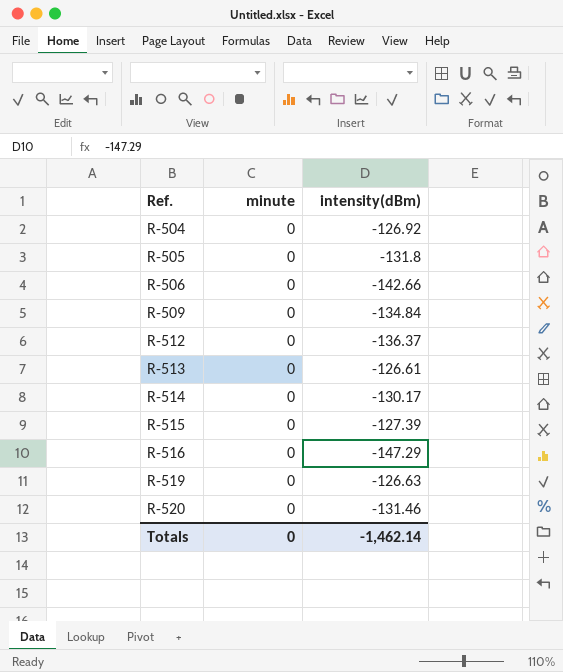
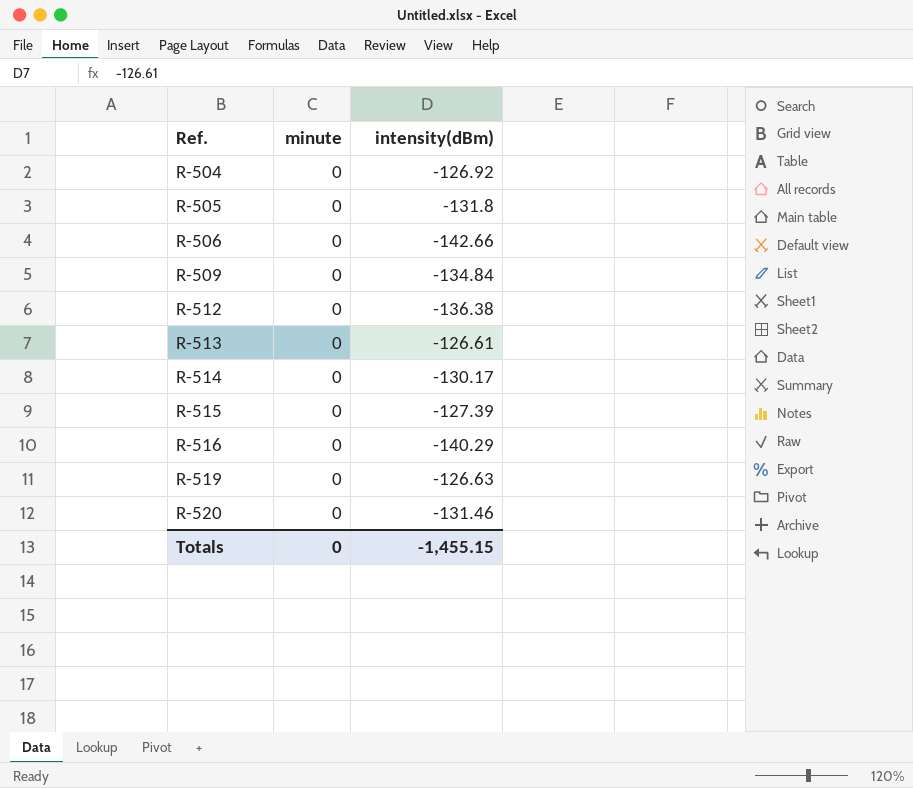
R-512 | intensity(dBm): -136.37 -> -136.38
R-516 | intensity(dBm): -147.29 -> -140.29
Totals | intensity(dBm): -1,462.14 -> -1,455.15

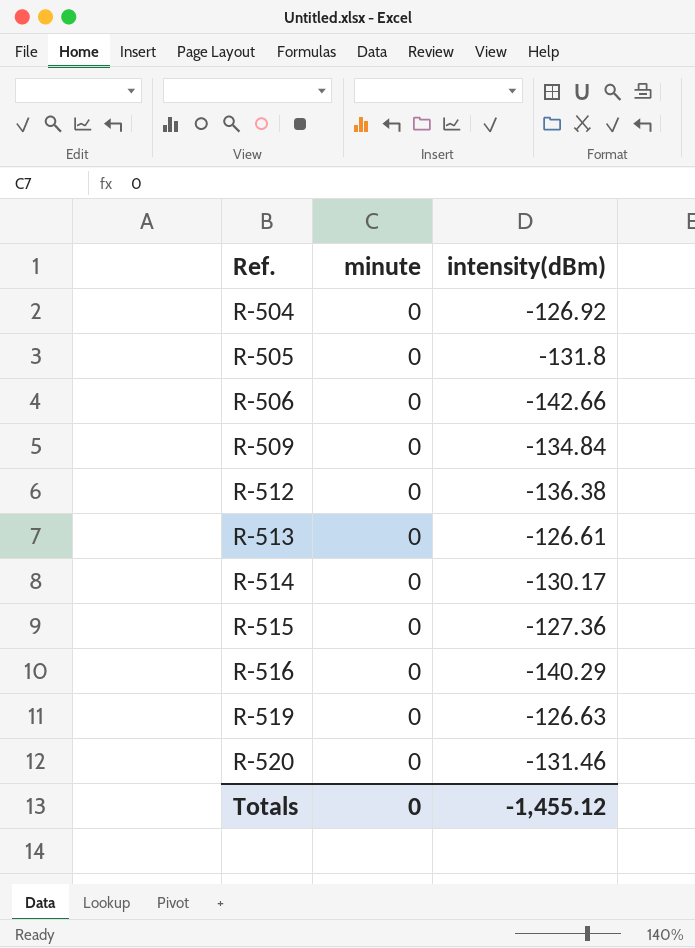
R-515 | intensity(dBm): -127.39 -> -127.36
Totals | intensity(dBm): -1,455.15 -> -1,455.12

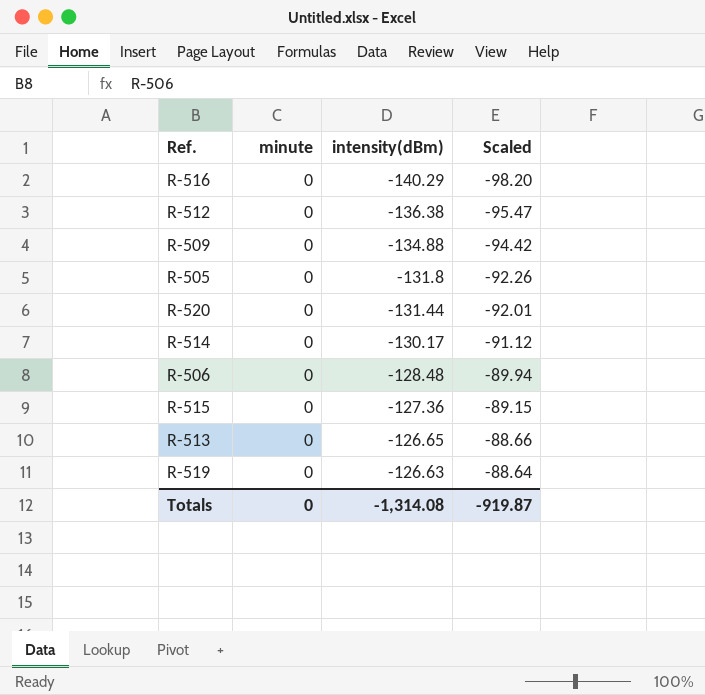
row order: Ref. ascending -> intensity(dBm) ascending
column Scaled | formula: none -> [intensity(dBm)] * 0.7
row R-504: 0 | -126.92 -> none
R-509 | intensity(dBm): -134.84 -> -134.88
R-520 | intensity(dBm): -131.46 -> -131.44
R-506 | intensity(dBm): -142.66 -> -128.48
R-513 | intensity(dBm): -126.61 -> -126.65
Totals | intensity(dBm): -1,455.12 -> -1,314.08

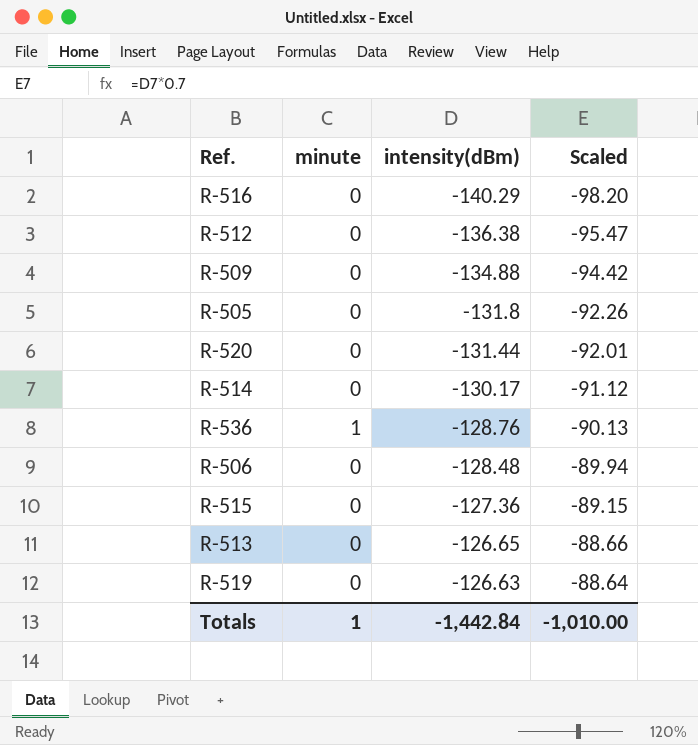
row R-536: none -> 1 | -128.76 | -90.13
Totals | minute: 0 -> 1
Totals | intensity(dBm): -1,314.08 -> -1,442.84
Totals | Scaled: -919.87 -> -1,010.00

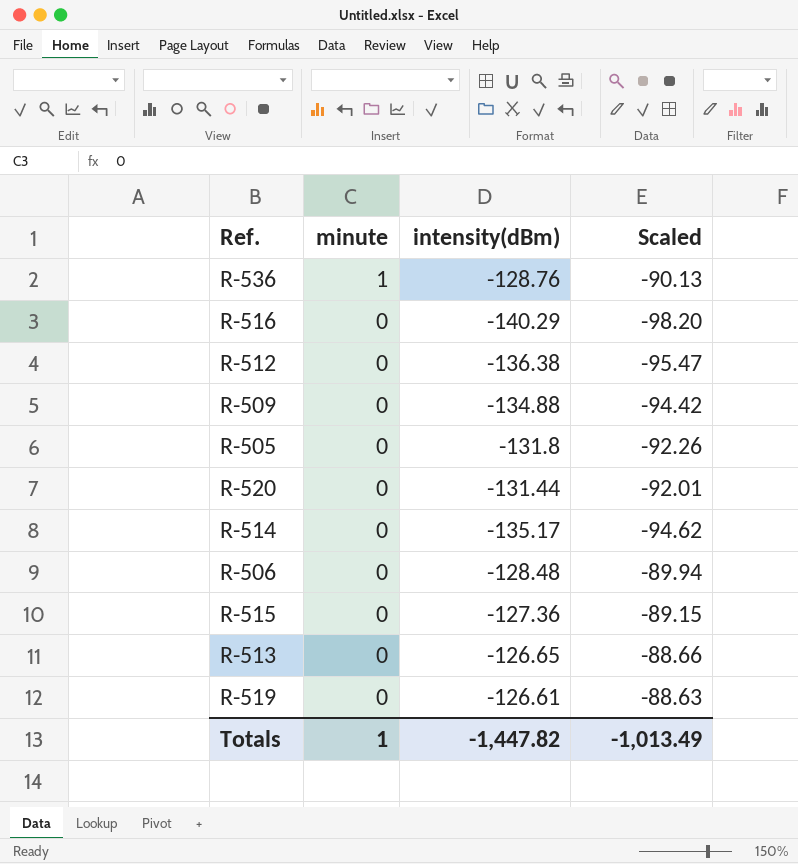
row order: intensity(dBm) ascending -> minute descending
R-514 | intensity(dBm): -130.17 -> -135.17
R-514 | Scaled: -91.12 -> -94.62
R-519 | intensity(dBm): -126.63 -> -126.61
R-519 | Scaled: -88.64 -> -88.63
Totals | intensity(dBm): -1,442.84 -> -1,447.82
Totals | Scaled: -1,010.00 -> -1,013.49

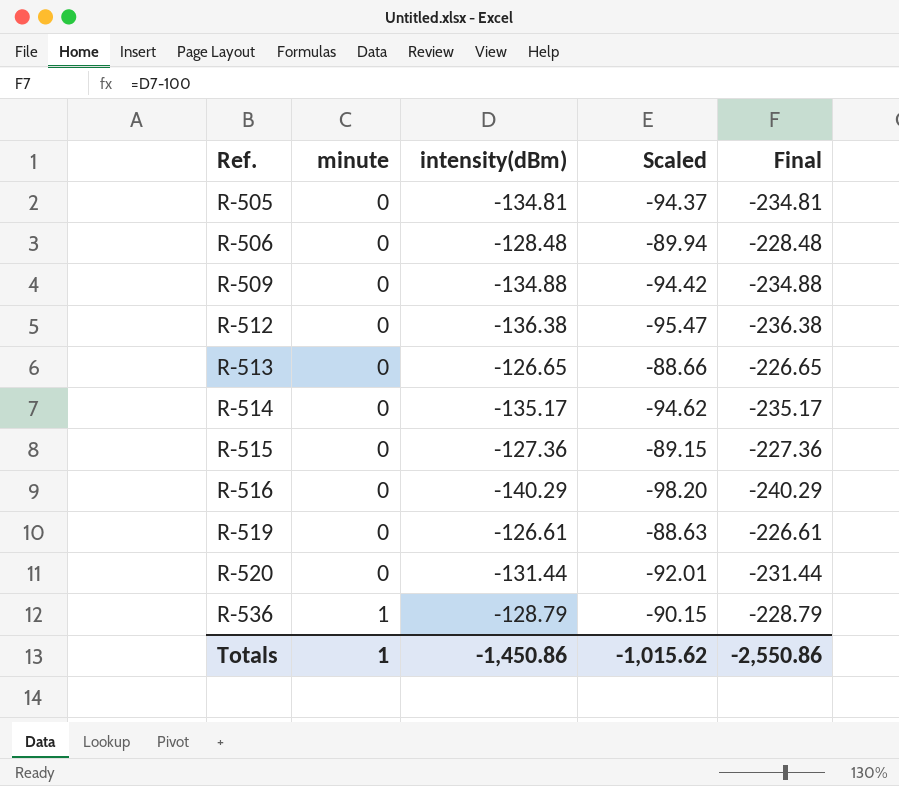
row order: minute descending -> Ref. ascending
column Final | formula: none -> [intensity(dBm)] - 100
R-505 | intensity(dBm): -131.8 -> -134.81
R-505 | Scaled: -92.26 -> -94.37
R-536 | intensity(dBm): -128.76 -> -128.79
R-536 | Scaled: -90.13 -> -90.15
Totals | intensity(dBm): -1,447.82 -> -1,450.86
Totals | Scaled: -1,013.49 -> -1,015.62

